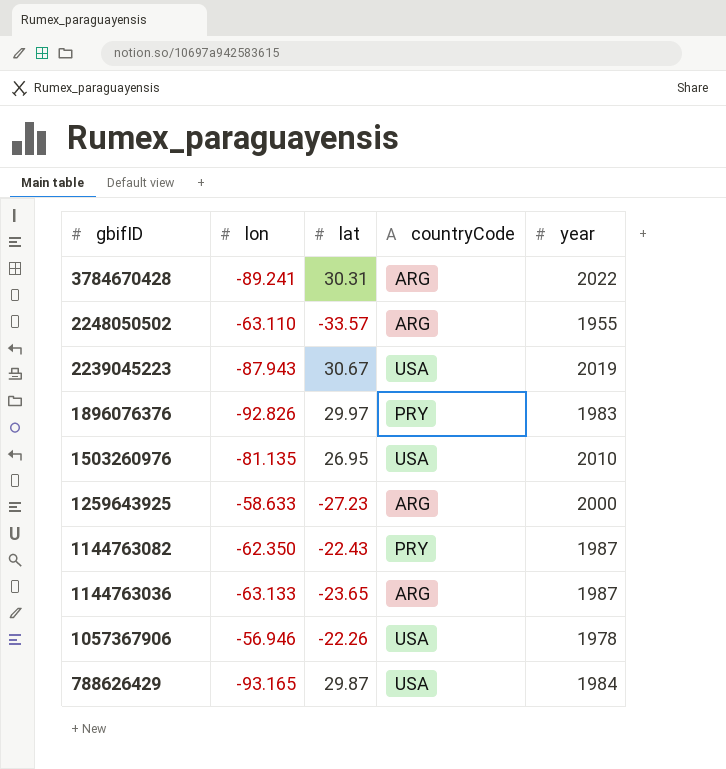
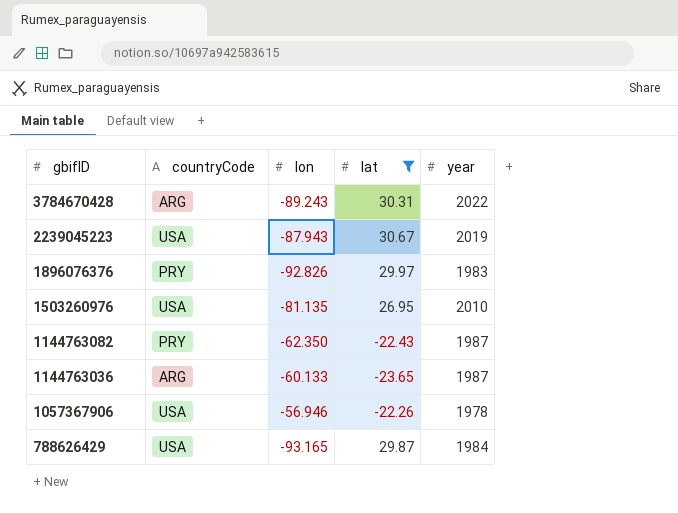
filter: none -> lat >= -23.65
column countryCode | position: 4 -> 2
3784670428 | lon: -89.241 -> -89.243
1144763036 | lon: -63.133 -> -60.133

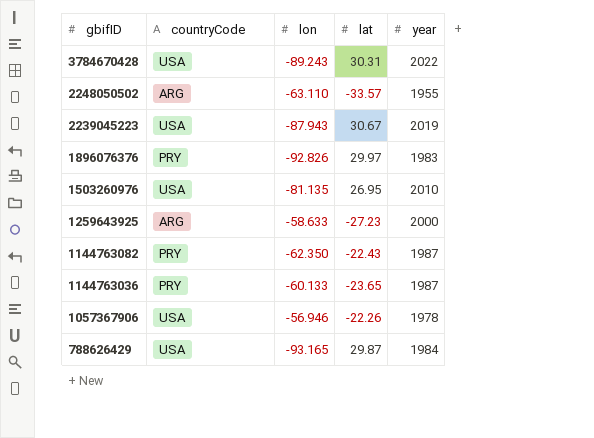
filter: lat >= -23.65 -> none
3784670428 | countryCode: ARG -> USA
1144763036 | countryCode: ARG -> PRY

